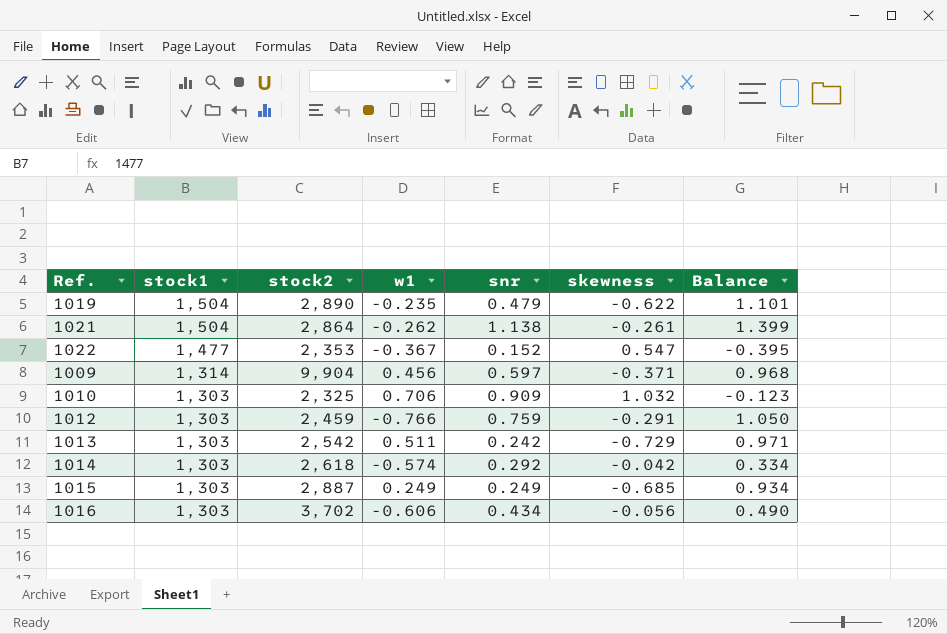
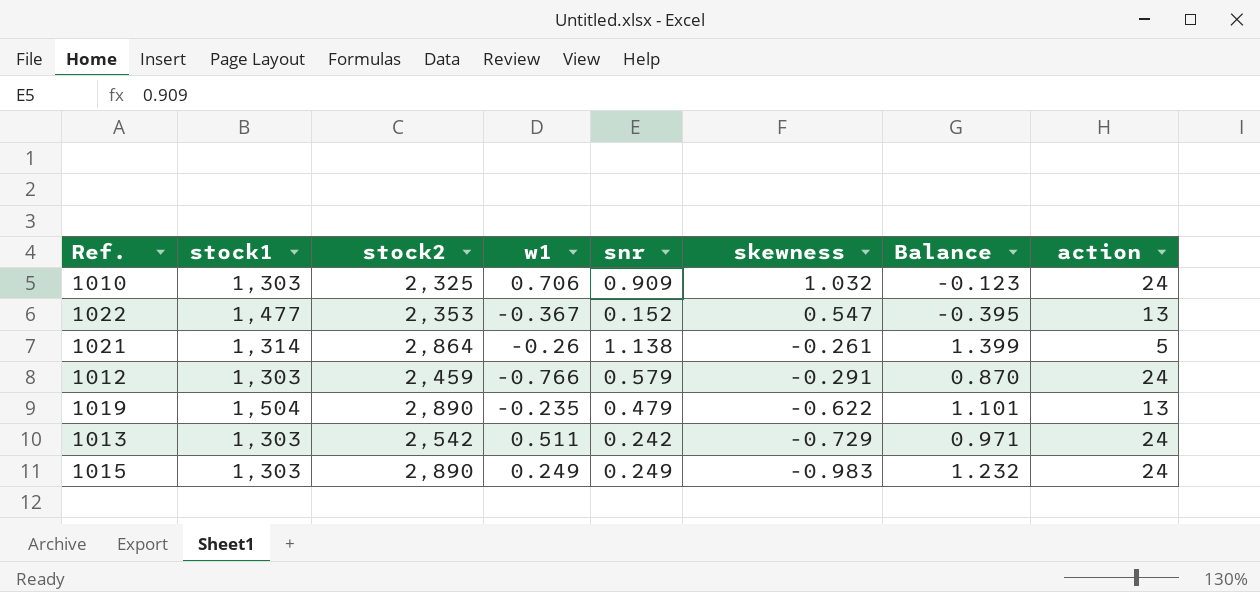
row order: stock1 descending -> skewness descending
column action | position: none -> 8
row 1009: 1,314 | 9,904 | 0.456 | 0.597 | -0.371 | 0.968 -> none
row 1014: 1,303 | 2,618 | -0.574 | 0.292 | -0.042 | 0.334 -> none
row 1016: 1,303 | 3,702 | -0.606 | 0.434 | -0.056 | 0.490 -> none
1021 | stock1: 1,504 -> 1,314
1021 | w1: -0.262 -> -0.26
1012 | snr: 0.759 -> 0.579
1012 | Balance: 1.050 -> 0.870
1015 | stock2: 2,887 -> 2,890
1015 | skewness: -0.685 -> -0.983
1015 | Balance: 0.934 -> 1.232

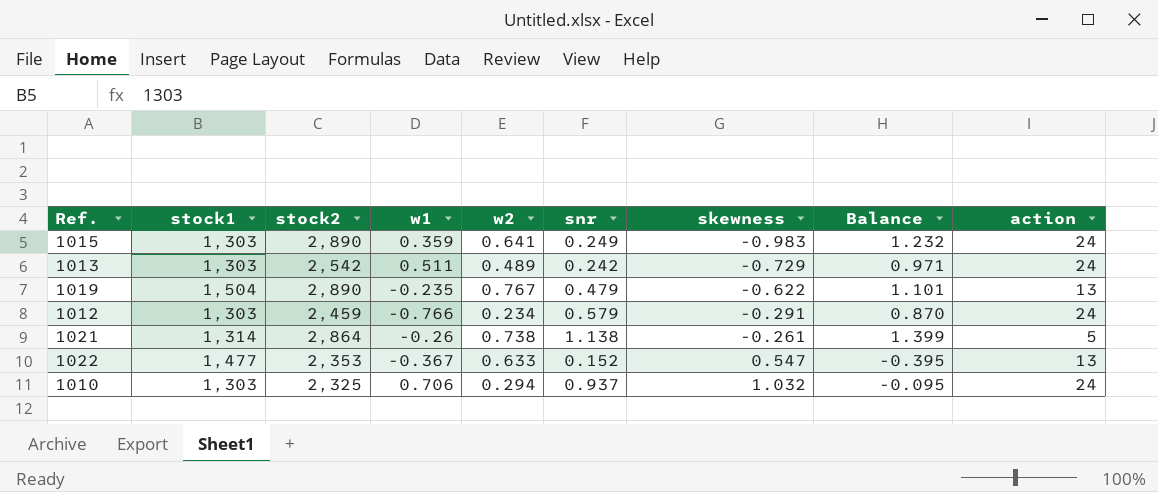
row order: skewness descending -> skewness ascending
column w2 | position: none -> 5
1015 | w1: 0.249 -> 0.359
1010 | snr: 0.909 -> 0.937
1010 | Balance: -0.123 -> -0.095

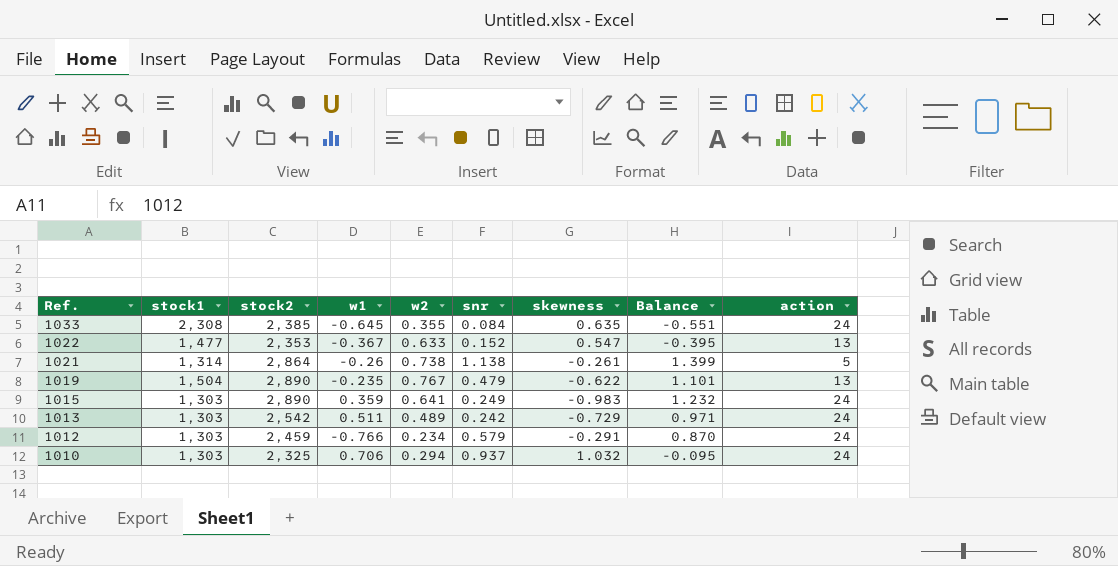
row order: skewness ascending -> Ref. descending
row 1033: none -> 2,308 | 2,385 | -0.645 | 0.355 | 0.084 | 0.635 | -0.551 | 24

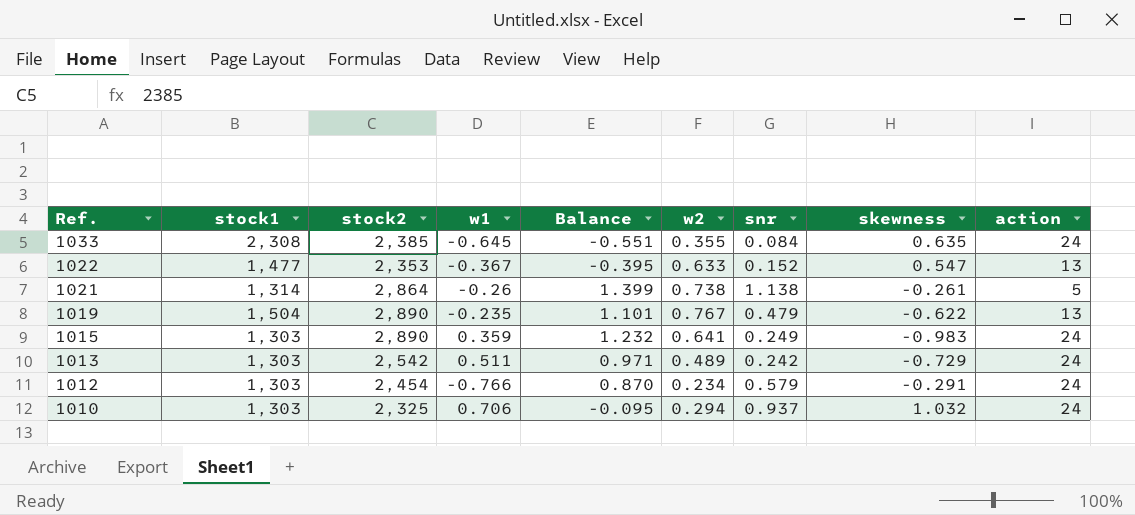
column Balance | position: 8 -> 5
1012 | stock2: 2,459 -> 2,454

